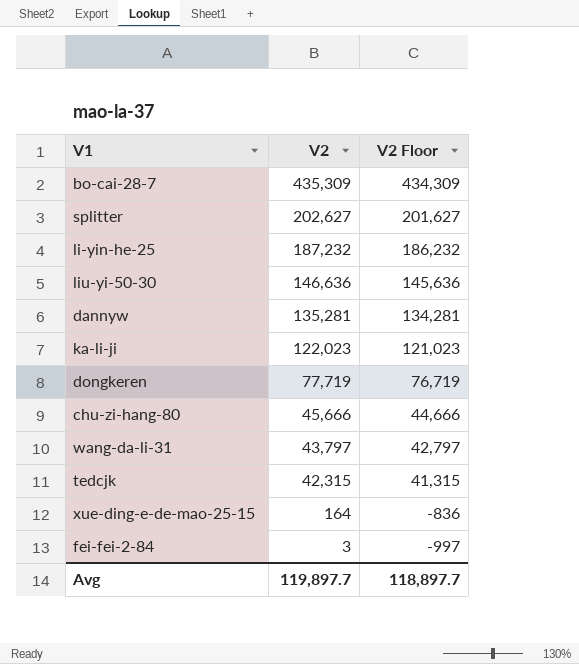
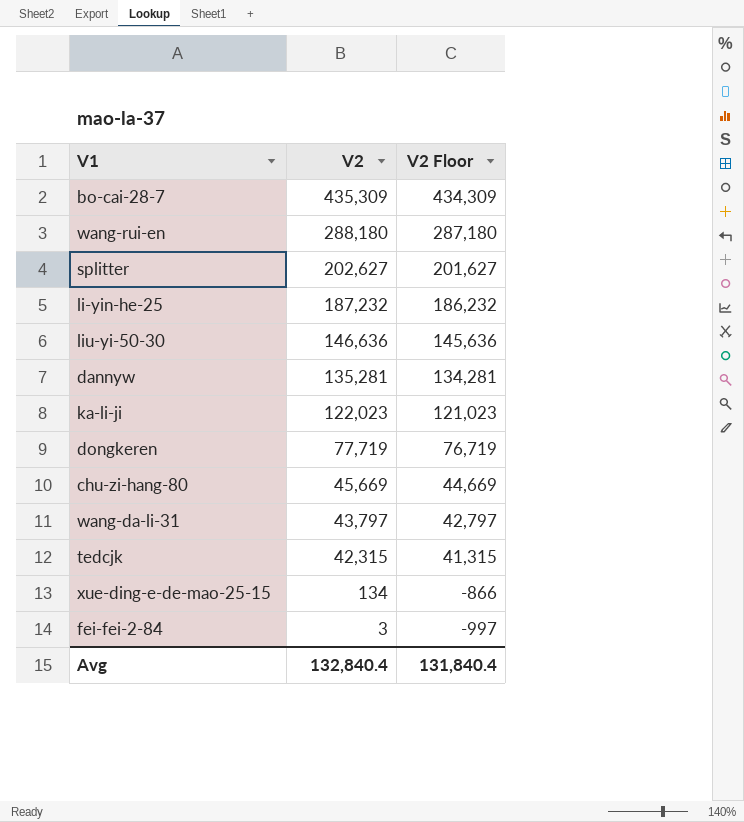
row wang-rui-en: none -> 288,180 | 287,180
chu-zi-hang-80 | V2: 45,666 -> 45,669
chu-zi-hang-80 | V2 Floor: 44,666 -> 44,669
xue-ding-e-de-mao-25-15 | V2: 164 -> 134
xue-ding-e-de-mao-25-15 | V2 Floor: -836 -> -866
Avg | V2: 119,897.7 -> 132,840.4
Avg | V2 Floor: 118,897.7 -> 131,840.4

